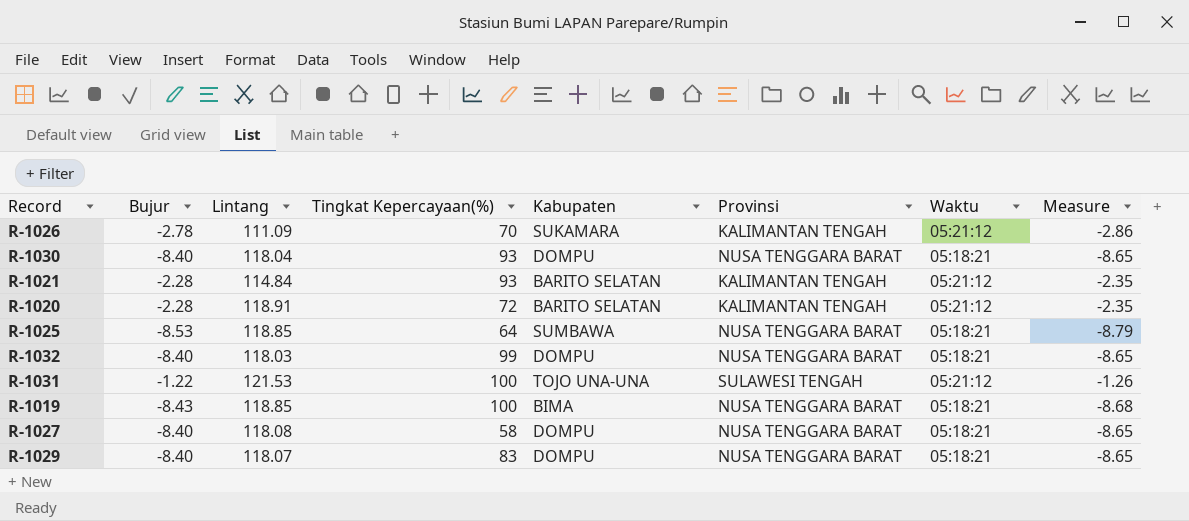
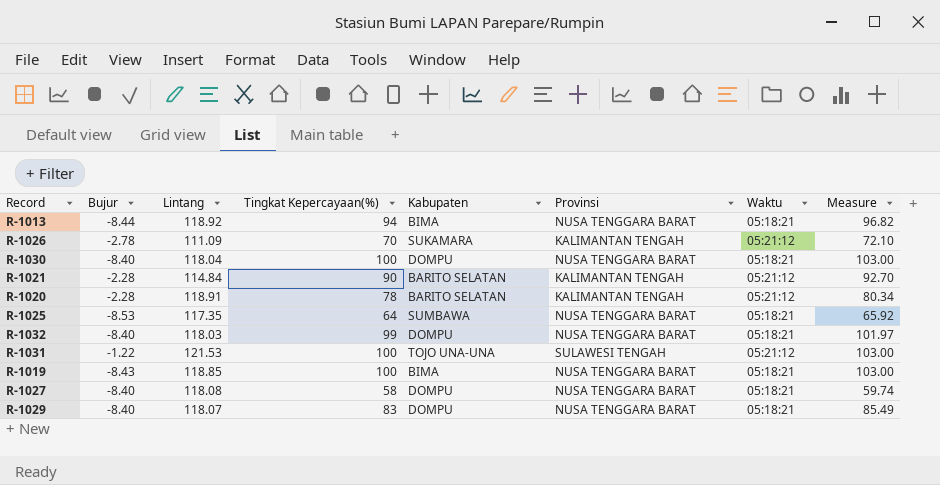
column Measure | formula: [Bujur] * 1.03 -> [Tingkat Kepercayaan(%)] * 1.03
row R-1013: none -> -8.44 | 118.92 | 94 | BIMA | NUSA TENGGARA BARAT | 05:18:21 | 96.82
R-1030 | Tingkat Kepercayaan(%): 93 -> 100
R-1021 | Tingkat Kepercayaan(%): 93 -> 90
R-1020 | Tingkat Kepercayaan(%): 72 -> 78
R-1025 | Lintang: 118.85 -> 117.35

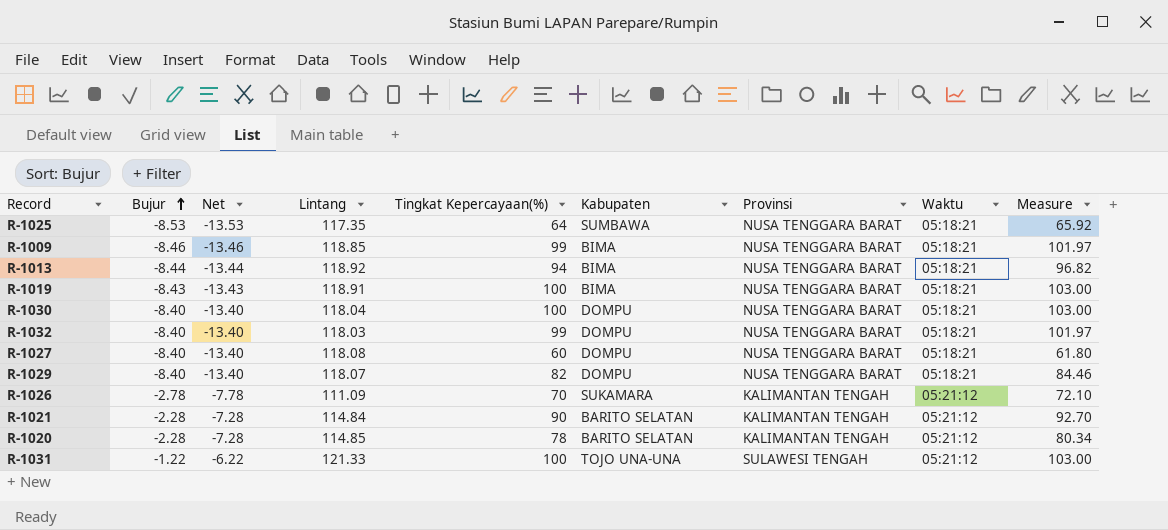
row order: none -> Bujur ascending
column Net | formula: none -> [Bujur] - 5
row R-1009: none -> -8.46 | -13.46 | 118.85 | 99 | BIMA | NUSA TENGGARA BARAT | 05:18:21 | 101.97
R-1019 | Lintang: 118.85 -> 118.91
R-1027 | Tingkat Kepercayaan(%): 58 -> 60
R-1027 | Measure: 59.74 -> 61.80
R-1029 | Tingkat Kepercayaan(%): 83 -> 82
R-1029 | Measure: 85.49 -> 84.46
R-1020 | Lintang: 118.91 -> 114.85
R-1031 | Lintang: 121.53 -> 121.33

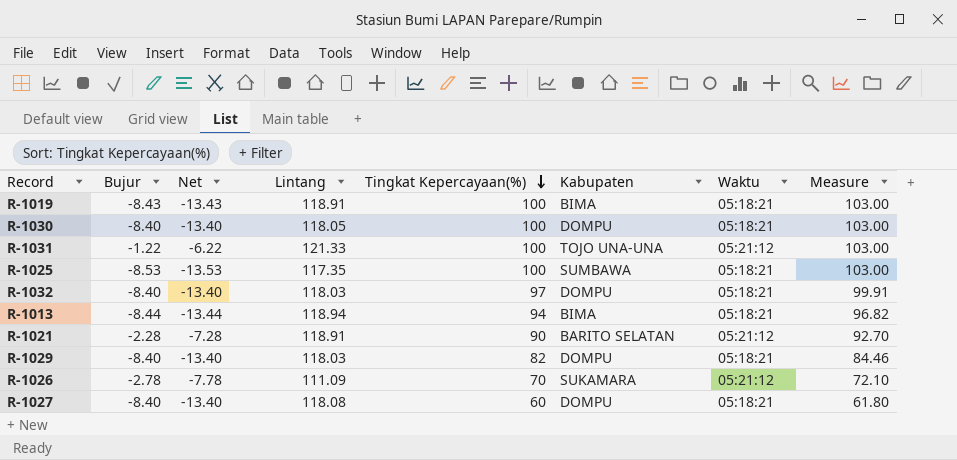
row order: Bujur ascending -> Tingkat Kepercayaan(%) descending
column Provinsi | position: 7 -> none
row R-1009: -8.46 | -13.46 | 118.85 | 99 | BIMA | NUSA TENGGARA BARAT | 05:18:21 | 101.97 -> none
row R-1020: -2.28 | -7.28 | 114.85 | 78 | BARITO SELATAN | KALIMANTAN TENGAH | 05:21:12 | 80.34 -> none
R-1030 | Lintang: 118.04 -> 118.05
R-1025 | Tingkat Kepercayaan(%): 64 -> 100
R-1025 | Measure: 65.92 -> 103.00
R-1032 | Tingkat Kepercayaan(%): 99 -> 97
R-1032 | Measure: 101.97 -> 99.91
R-1013 | Lintang: 118.92 -> 118.94
R-1021 | Lintang: 114.84 -> 118.91
R-1029 | Lintang: 118.07 -> 118.03

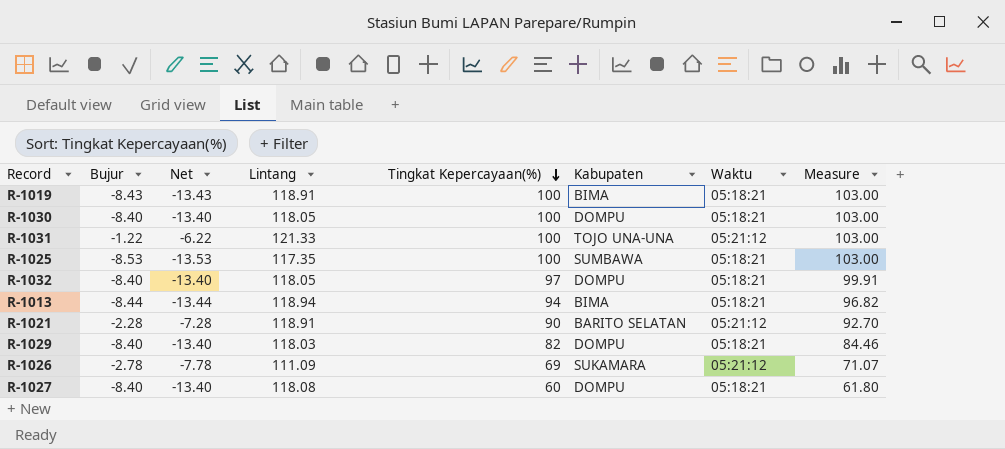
R-1032 | Lintang: 118.03 -> 118.05
R-1026 | Tingkat Kepercayaan(%): 70 -> 69
R-1026 | Measure: 72.10 -> 71.07

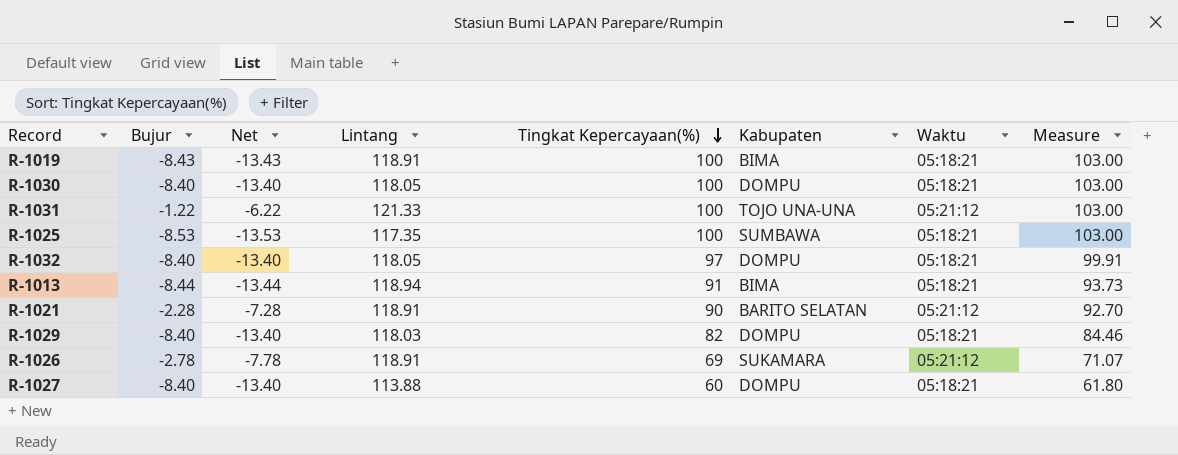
R-1013 | Tingkat Kepercayaan(%): 94 -> 91
R-1013 | Measure: 96.82 -> 93.73
R-1026 | Lintang: 111.09 -> 118.91
R-1027 | Lintang: 118.08 -> 113.88

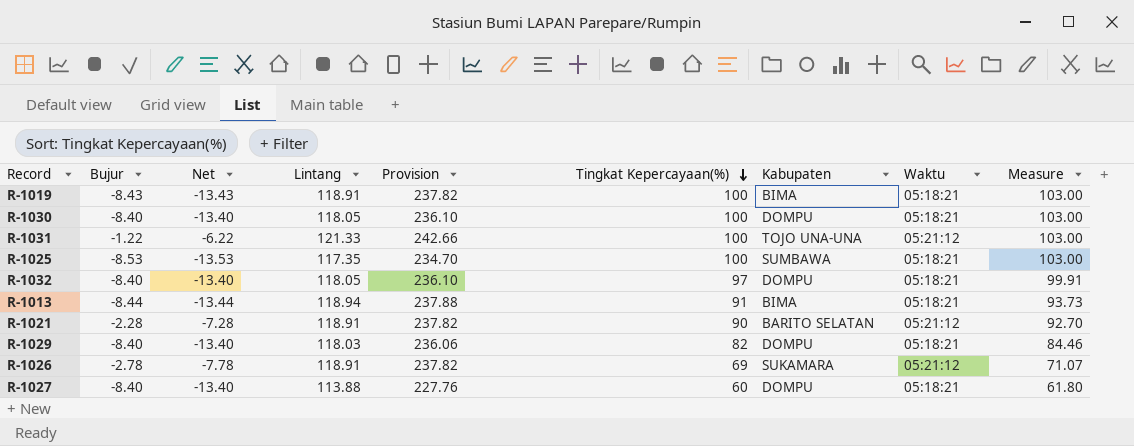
column Provision | formula: none -> [Lintang] * 2

